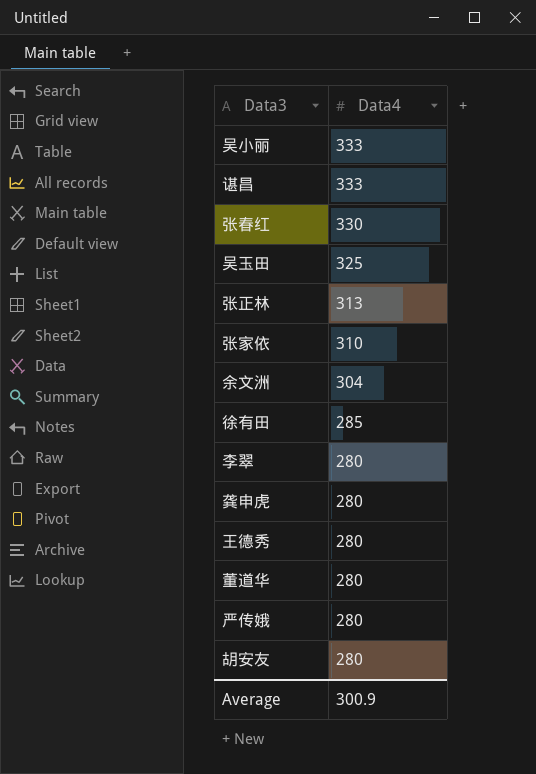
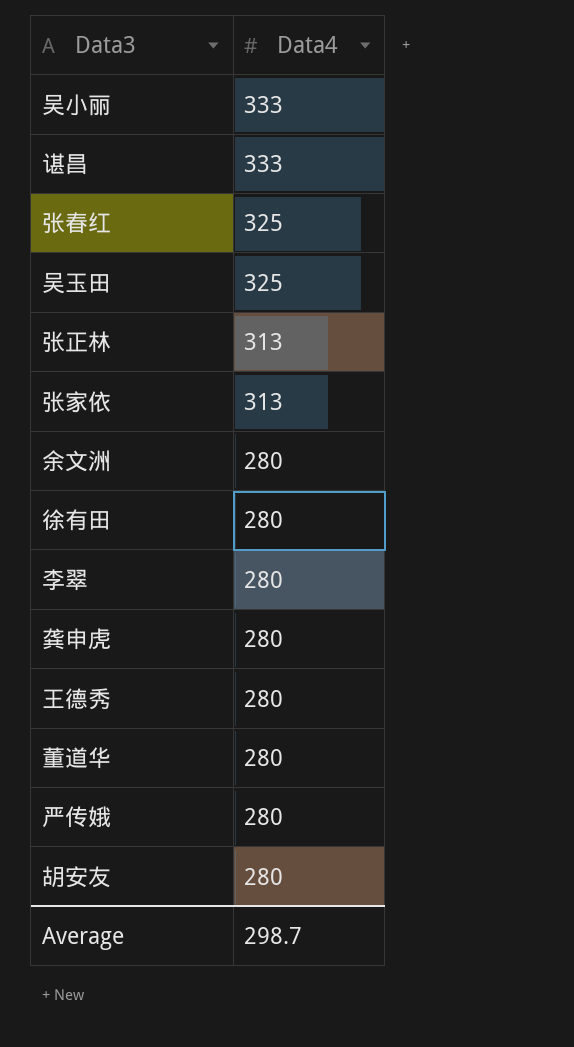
张春红 | Data4: 330 -> 325
张家依 | Data4: 310 -> 313
余文洲 | Data4: 304 -> 280
徐有田 | Data4: 285 -> 280
Average | Data4: 300.9 -> 298.7

